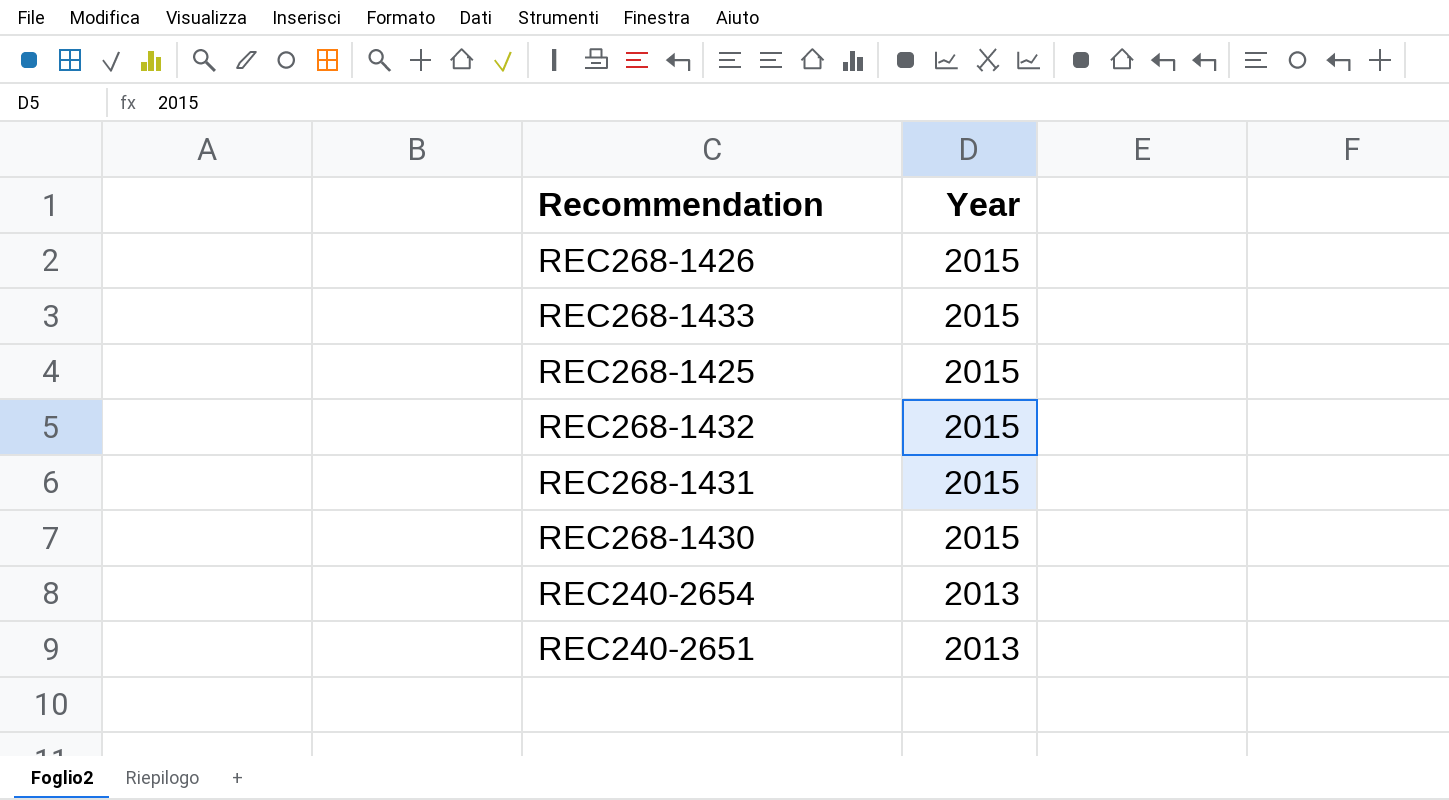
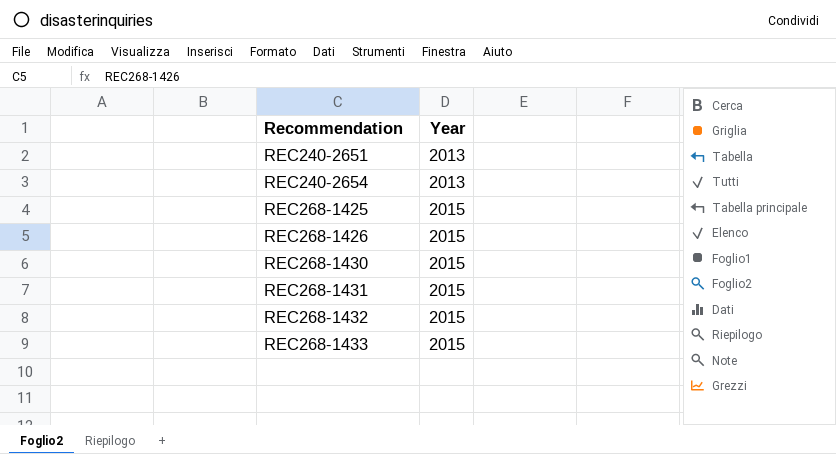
row order: Year descending -> Recommendation ascending

